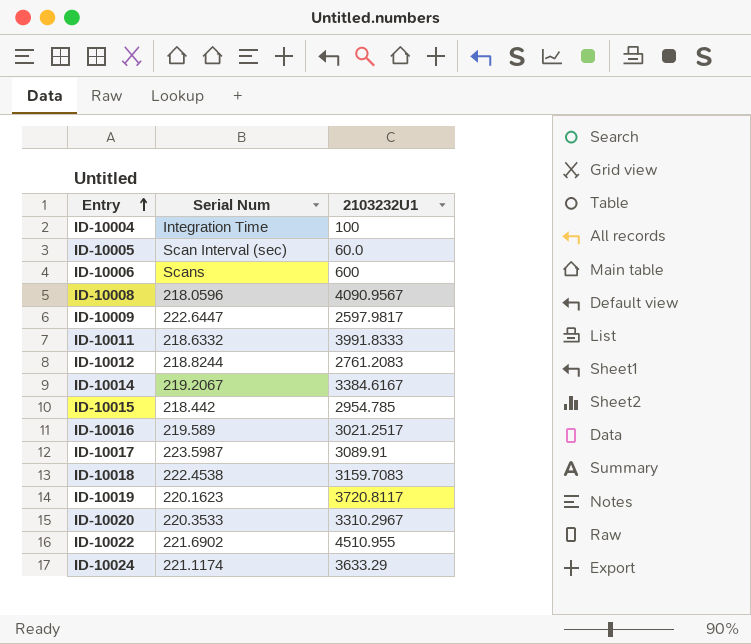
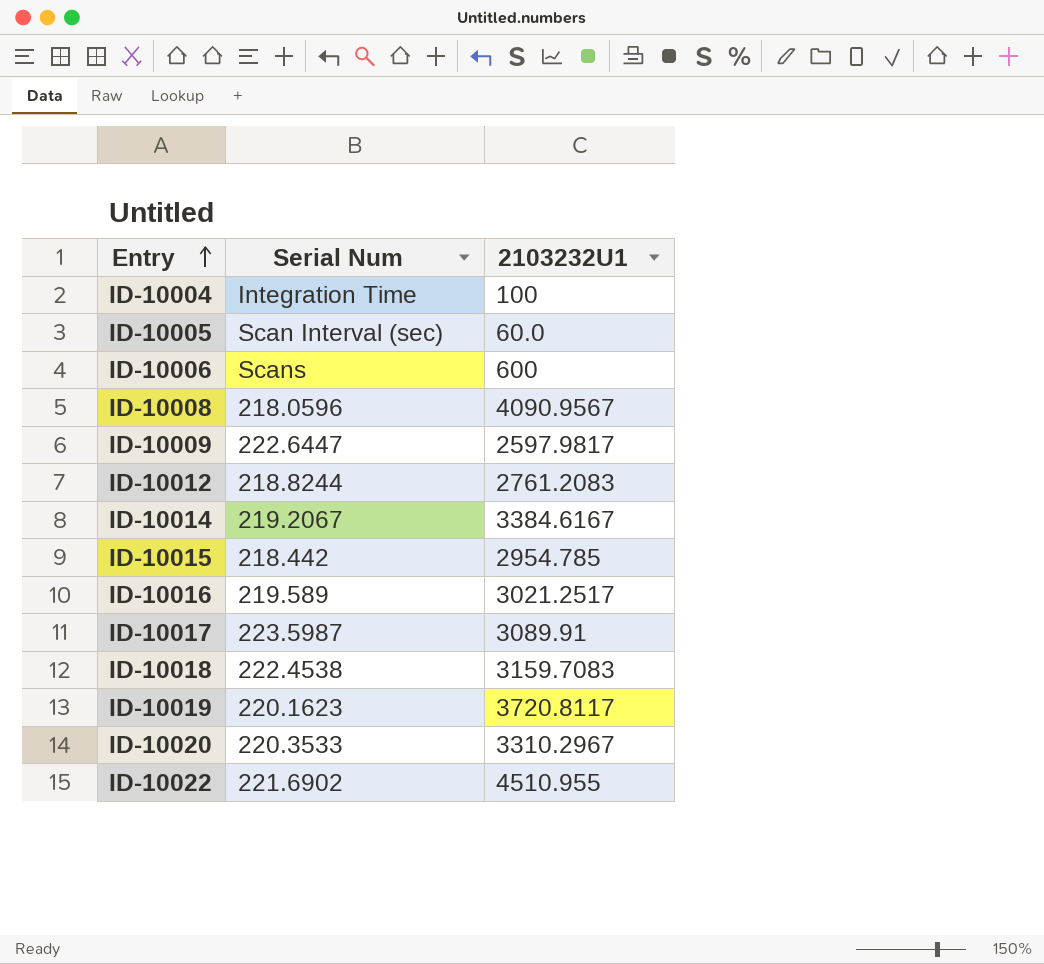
row ID-10011: 218.6332 | 3991.8333 -> none
row ID-10024: 221.1174 | 3633.29 -> none

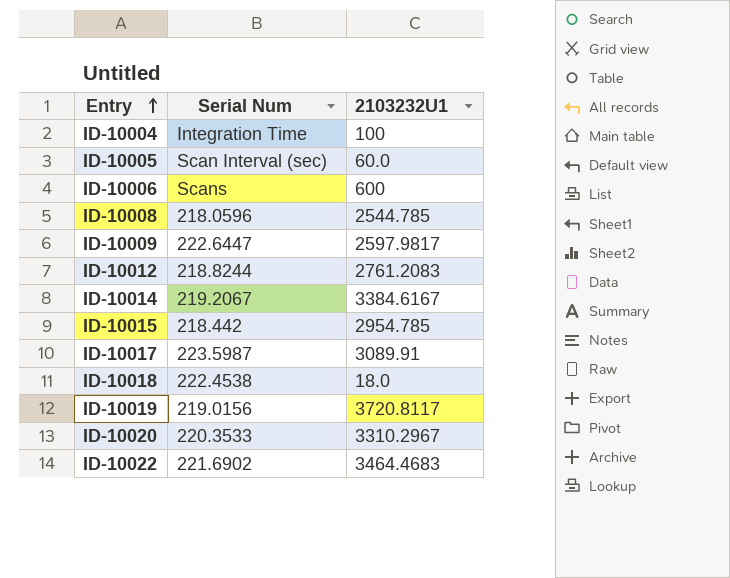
row ID-10016: 219.589 | 3021.2517 -> none
ID-10008 | 2103232U1: 4090.9567 -> 2544.785
ID-10018 | 2103232U1: 3159.7083 -> 18.0
ID-10019 | Serial Num: 220.1623 -> 219.0156
ID-10022 | 2103232U1: 4510.955 -> 3464.4683

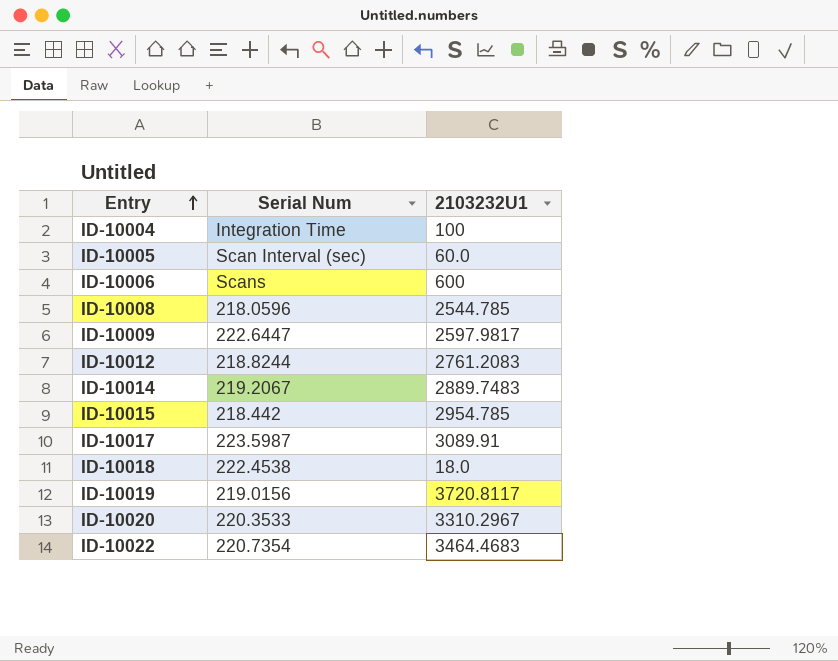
ID-10014 | 2103232U1: 3384.6167 -> 2889.7483
ID-10022 | Serial Num: 221.6902 -> 220.7354

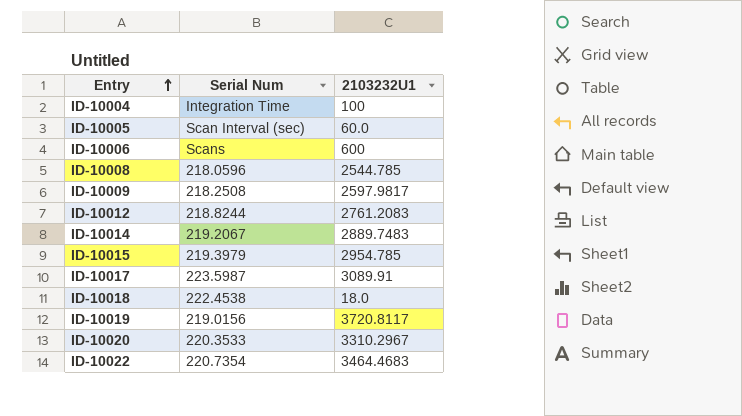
ID-10009 | Serial Num: 222.6447 -> 218.2508
ID-10015 | Serial Num: 218.442 -> 219.3979

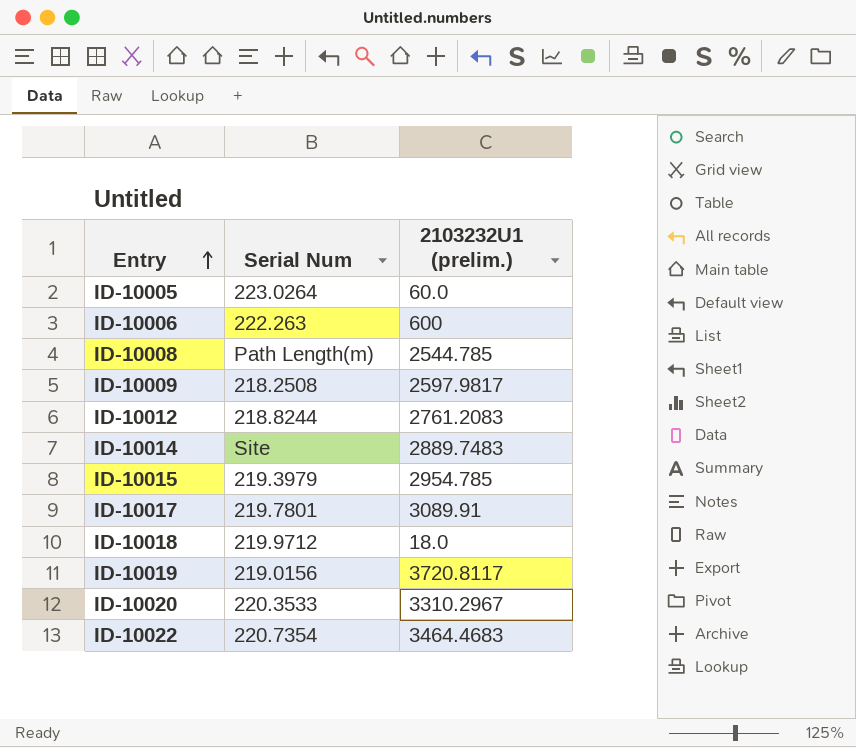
column name: 2103232U1 -> 2103232U1 (prelim.)
row ID-10004: Integration Time | 100 -> none
ID-10005 | Serial Num: Scan Interval (sec) -> 223.0264
ID-10006 | Serial Num: Scans -> 222.263
ID-10008 | Serial Num: 218.0596 -> Path Length(m)
ID-10014 | Serial Num: 219.2067 -> Site
ID-10017 | Serial Num: 223.5987 -> 219.7801
ID-10018 | Serial Num: 222.4538 -> 219.9712

